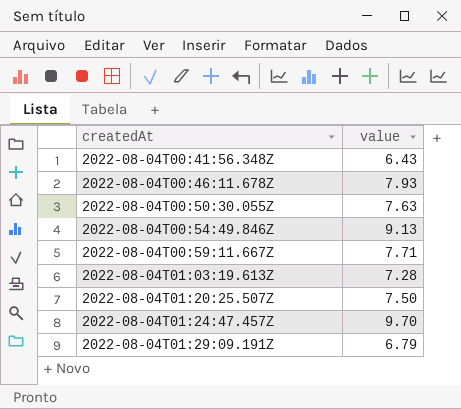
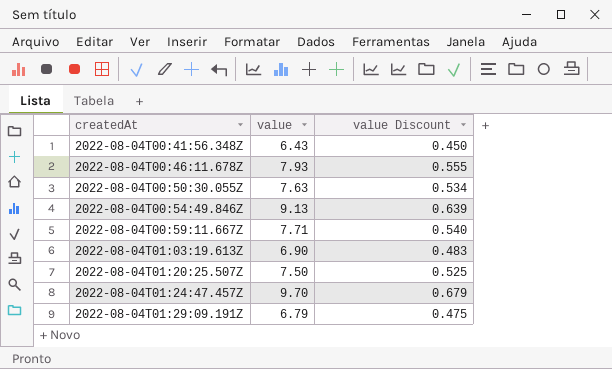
column value Discount | formula: none -> [value] * 0.07
2022-08-04T01:03:19.613Z | value: 7.28 -> 6.90

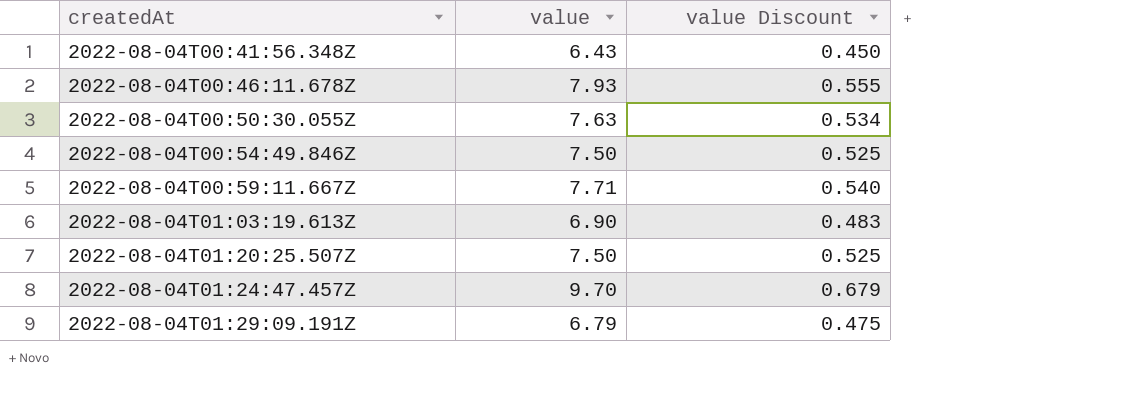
2022-08-04T00:54:49.846Z | value: 9.13 -> 7.50
2022-08-04T00:54:49.846Z | value Discount: 0.639 -> 0.525

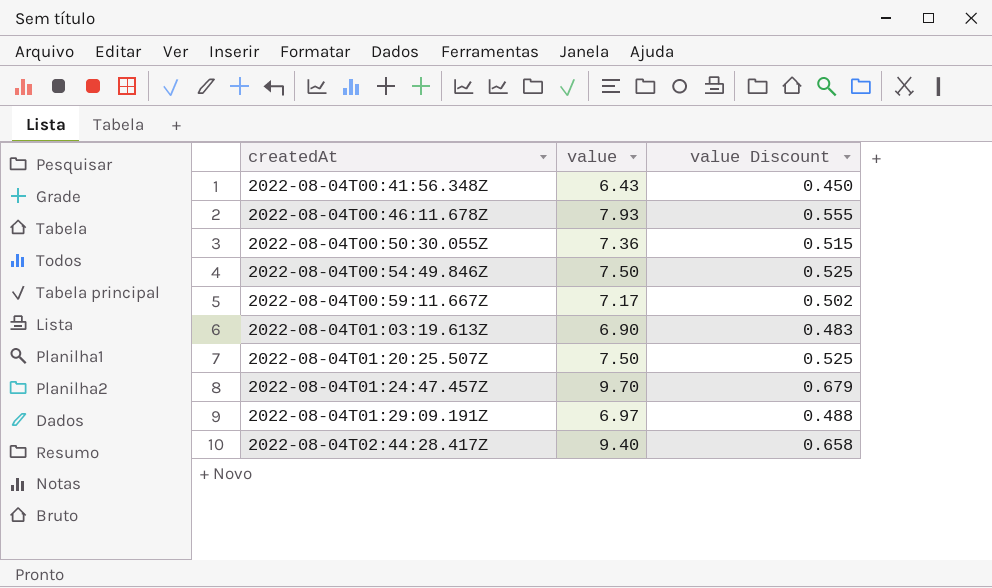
2022-08-04T00:50:30.055Z | value: 7.63 -> 7.36
2022-08-04T00:50:30.055Z | value Discount: 0.534 -> 0.515
2022-08-04T00:59:11.667Z | value: 7.71 -> 7.17
2022-08-04T00:59:11.667Z | value Discount: 0.540 -> 0.502
2022-08-04T01:29:09.191Z | value: 6.79 -> 6.97
2022-08-04T01:29:09.191Z | value Discount: 0.475 -> 0.488
row 2022-08-04T02:44:28.417Z: none -> 9.40 | 0.658

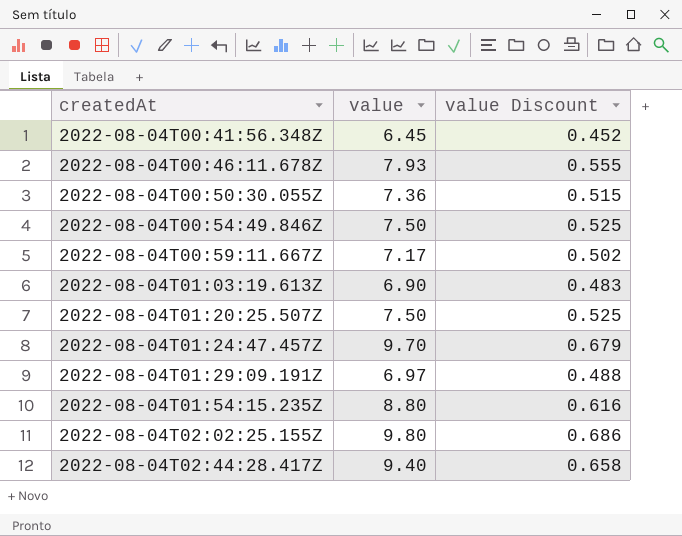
2022-08-04T00:41:56.348Z | value: 6.43 -> 6.45
2022-08-04T00:41:56.348Z | value Discount: 0.450 -> 0.452
row 2022-08-04T01:54:15.235Z: none -> 8.80 | 0.616
row 2022-08-04T02:02:25.155Z: none -> 9.80 | 0.686

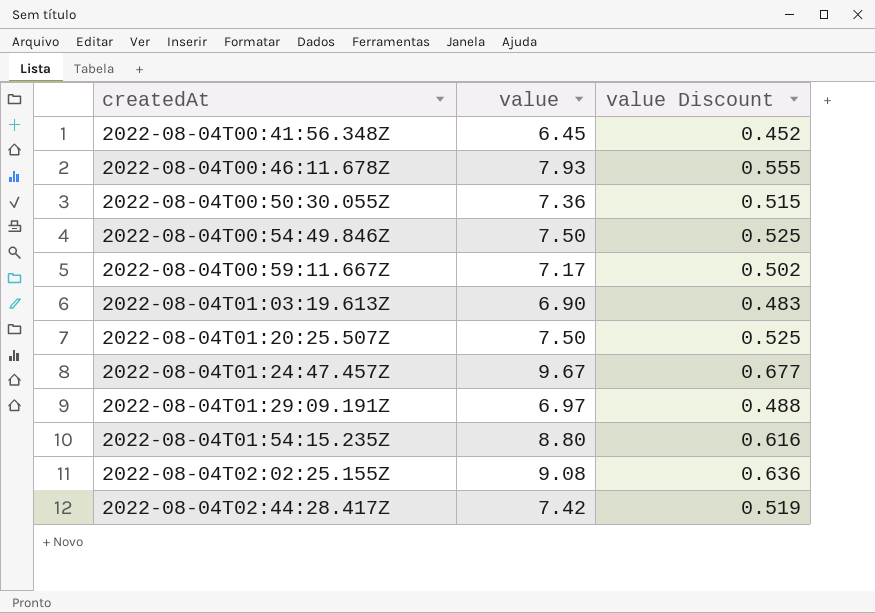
2022-08-04T01:24:47.457Z | value: 9.70 -> 9.67
2022-08-04T01:24:47.457Z | value Discount: 0.679 -> 0.677
2022-08-04T02:02:25.155Z | value: 9.80 -> 9.08
2022-08-04T02:02:25.155Z | value Discount: 0.686 -> 0.636
2022-08-04T02:44:28.417Z | value: 9.40 -> 7.42
2022-08-04T02:44:28.417Z | value Discount: 0.658 -> 0.519

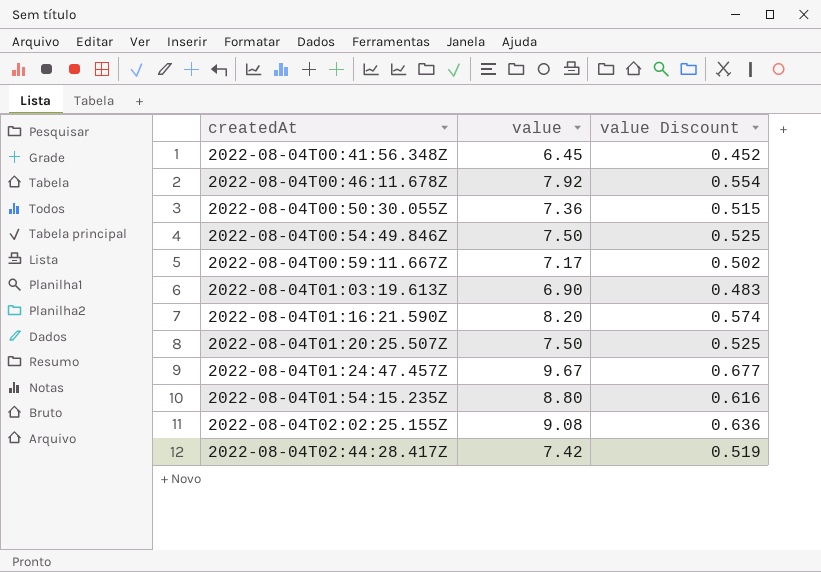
row 2022-08-04T01:29:09.191Z: 6.97 | 0.488 -> none
2022-08-04T00:46:11.678Z | value: 7.93 -> 7.92
2022-08-04T00:46:11.678Z | value Discount: 0.555 -> 0.554
row 2022-08-04T01:16:21.590Z: none -> 8.20 | 0.574

